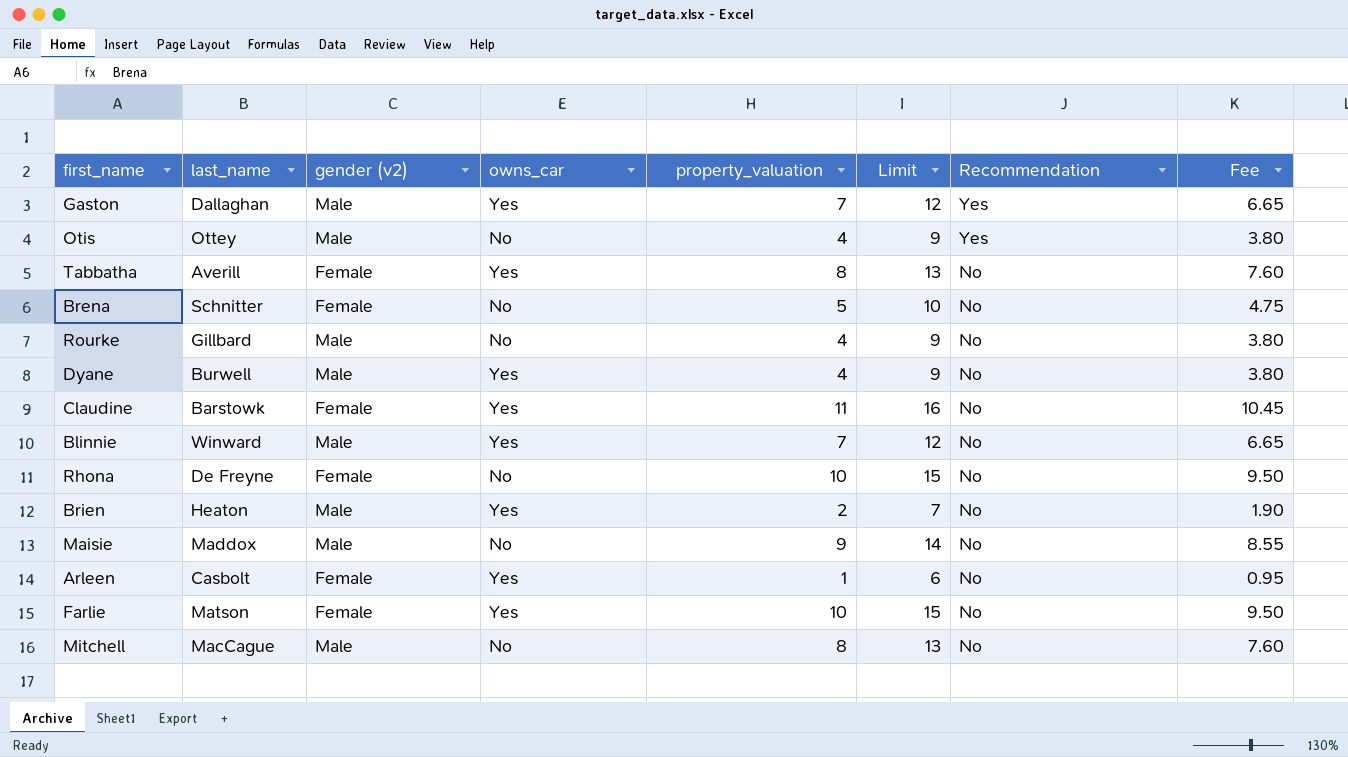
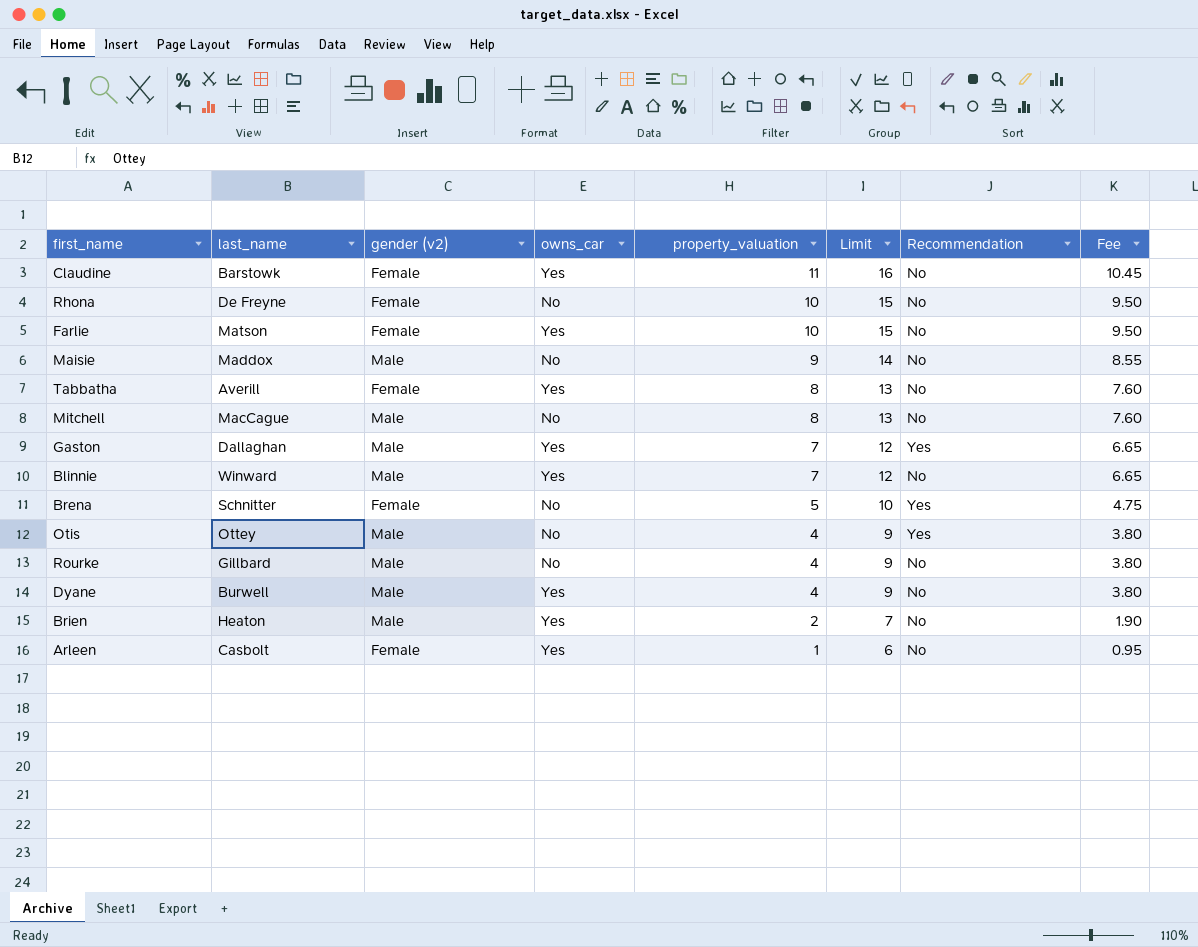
row order: Recommendation descending -> property_valuation descending
Brena | Recommendation: No -> Yes

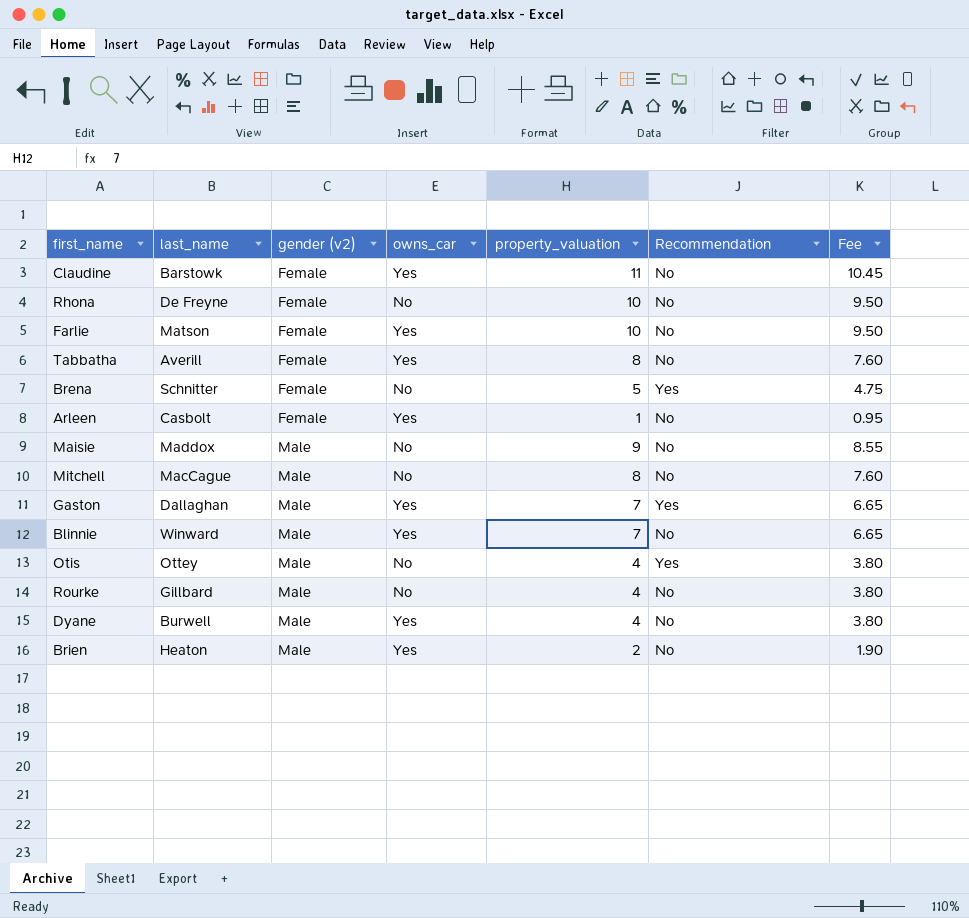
row order: property_valuation descending -> gender (v2) ascending
column Limit | formula: [property_valuation] + 5 -> none

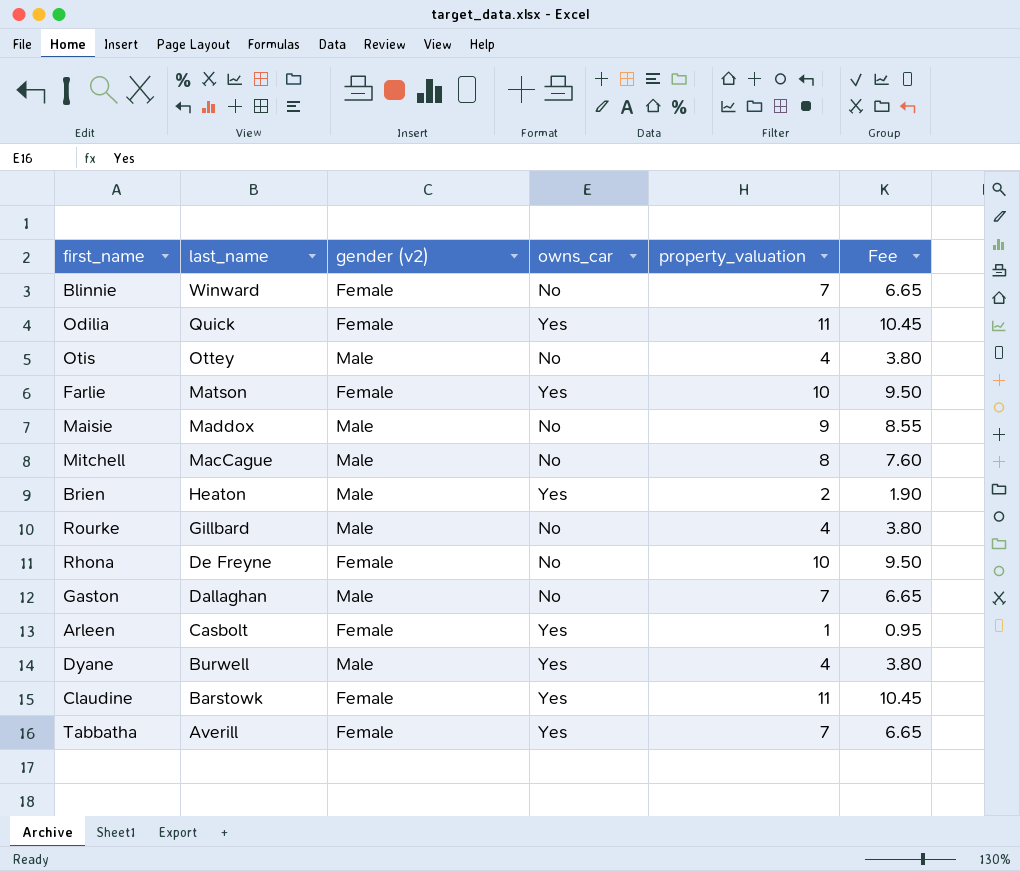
row order: gender (v2) ascending -> last_name descending
column Recommendation | position: 6 -> none
row Brena: Schnitter | Female | No | 5 | Yes | 4.75 -> none
Blinnie | gender (v2): Male -> Female
Blinnie | owns_car: Yes -> No
row Odilia: none -> Quick | Female | Yes | 11 | 10.45
Gaston | owns_car: Yes -> No
Tabbatha | property_valuation: 8 -> 7
Tabbatha | Fee: 7.60 -> 6.65

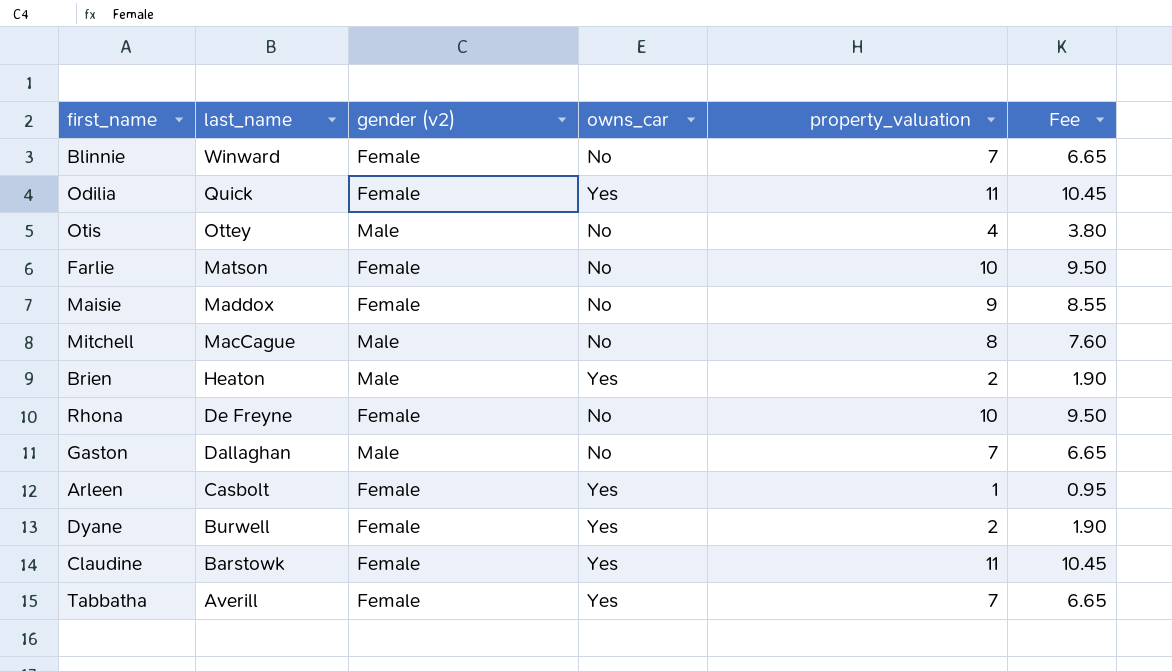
row Rourke: Gillbard | Male | No | 4 | 3.80 -> none
Farlie | owns_car: Yes -> No
Maisie | gender (v2): Male -> Female
Dyane | gender (v2): Male -> Female
Dyane | property_valuation: 4 -> 2
Dyane | Fee: 3.80 -> 1.90

